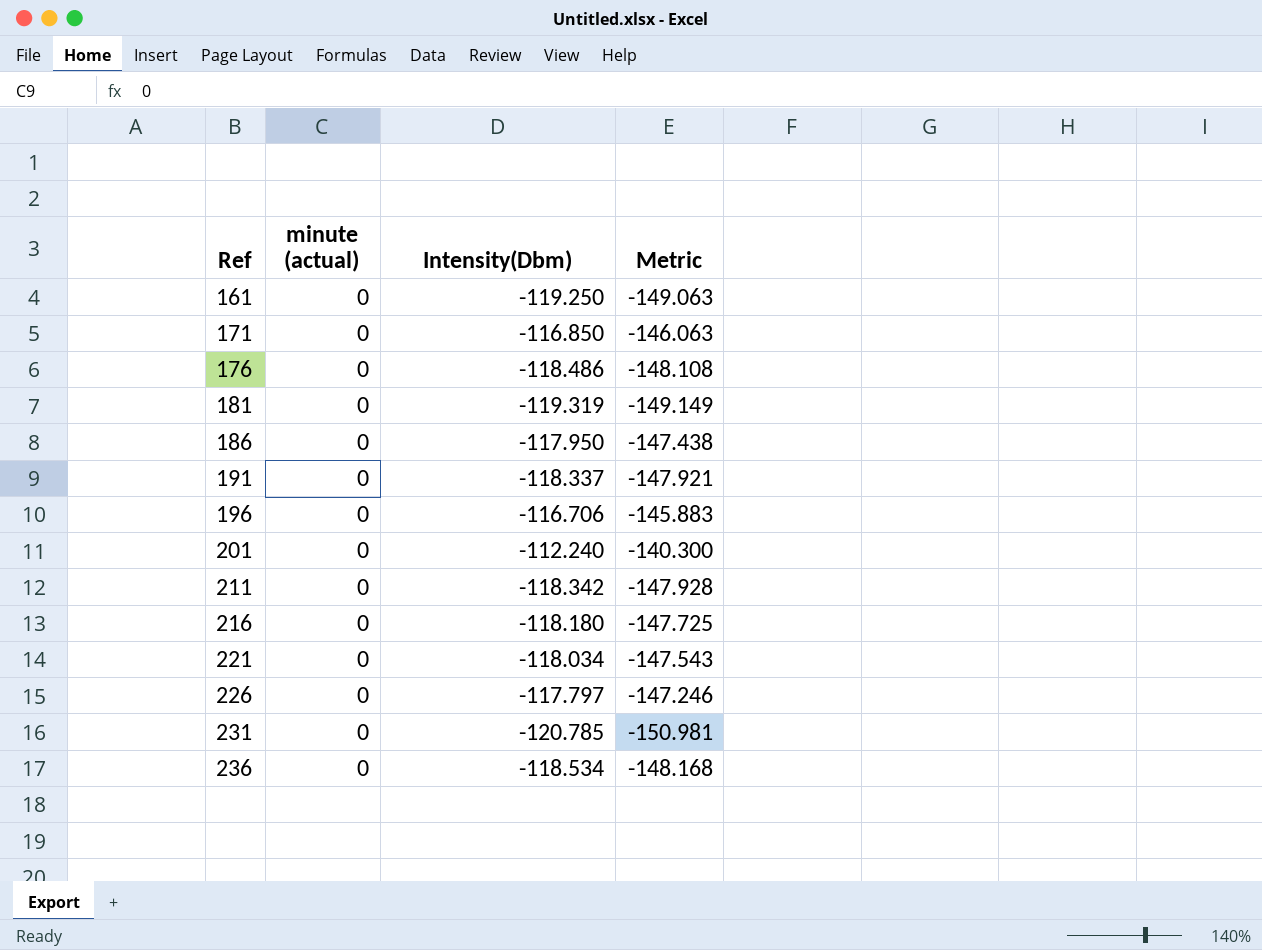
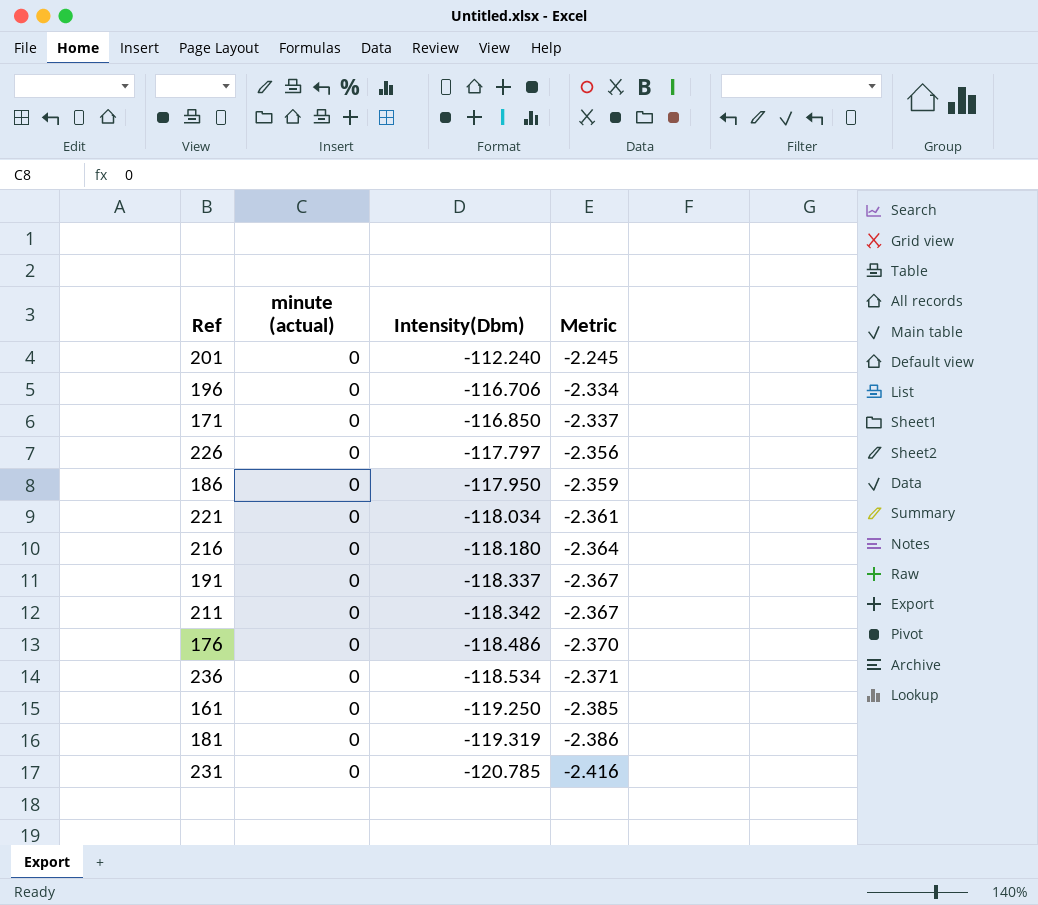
row order: Ref ascending -> Intensity(Dbm) descending
column Metric | formula: [Intensity(Dbm)] * 1.25 -> [Intensity(Dbm)] * 0.02

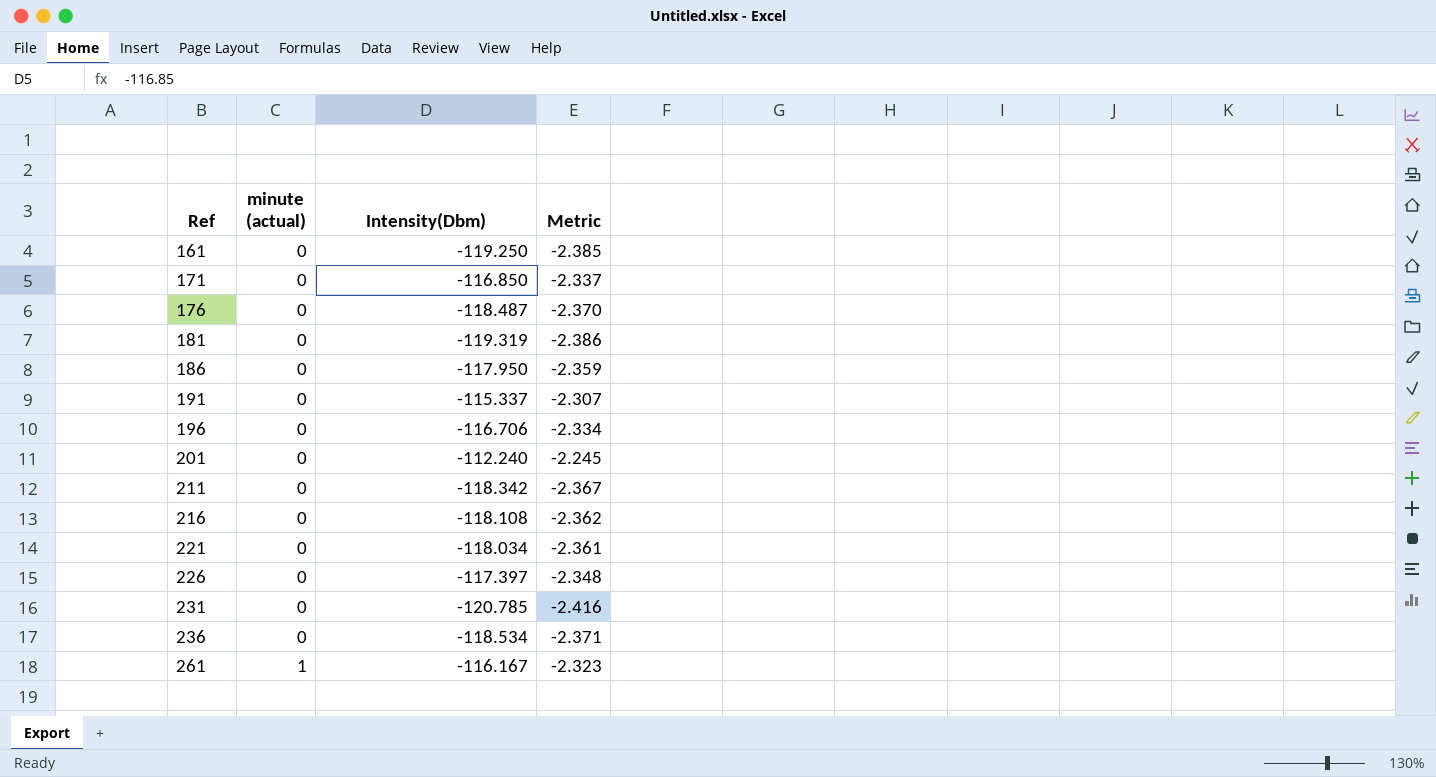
row order: Intensity(Dbm) descending -> Ref ascending
176 | Intensity(Dbm): -118.486 -> -118.487
191 | Intensity(Dbm): -118.337 -> -115.337
191 | Metric: -2.367 -> -2.307
216 | Intensity(Dbm): -118.180 -> -118.108
216 | Metric: -2.364 -> -2.362
226 | Intensity(Dbm): -117.797 -> -117.397
226 | Metric: -2.356 -> -2.348
row 261: none -> 1 | -116.167 | -2.323

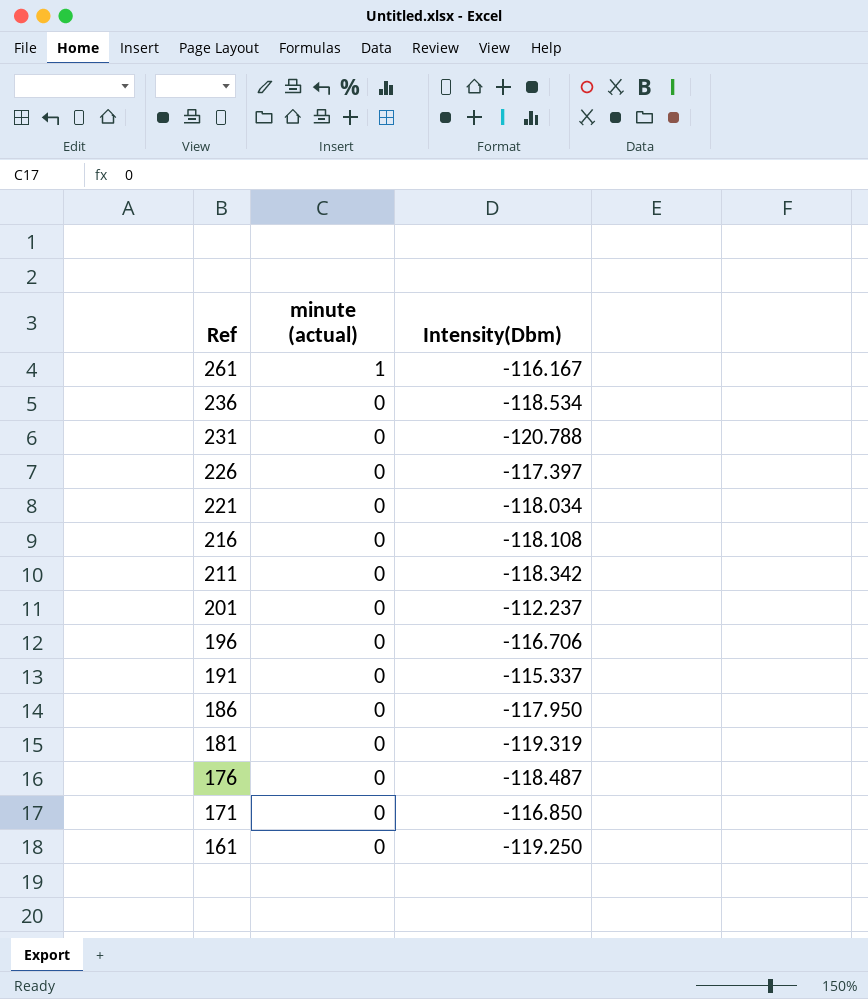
row order: Ref ascending -> Ref descending
column Metric | formula: [Intensity(Dbm)] * 0.02 -> none
231 | Intensity(Dbm): -120.785 -> -120.788
201 | Intensity(Dbm): -112.240 -> -112.237

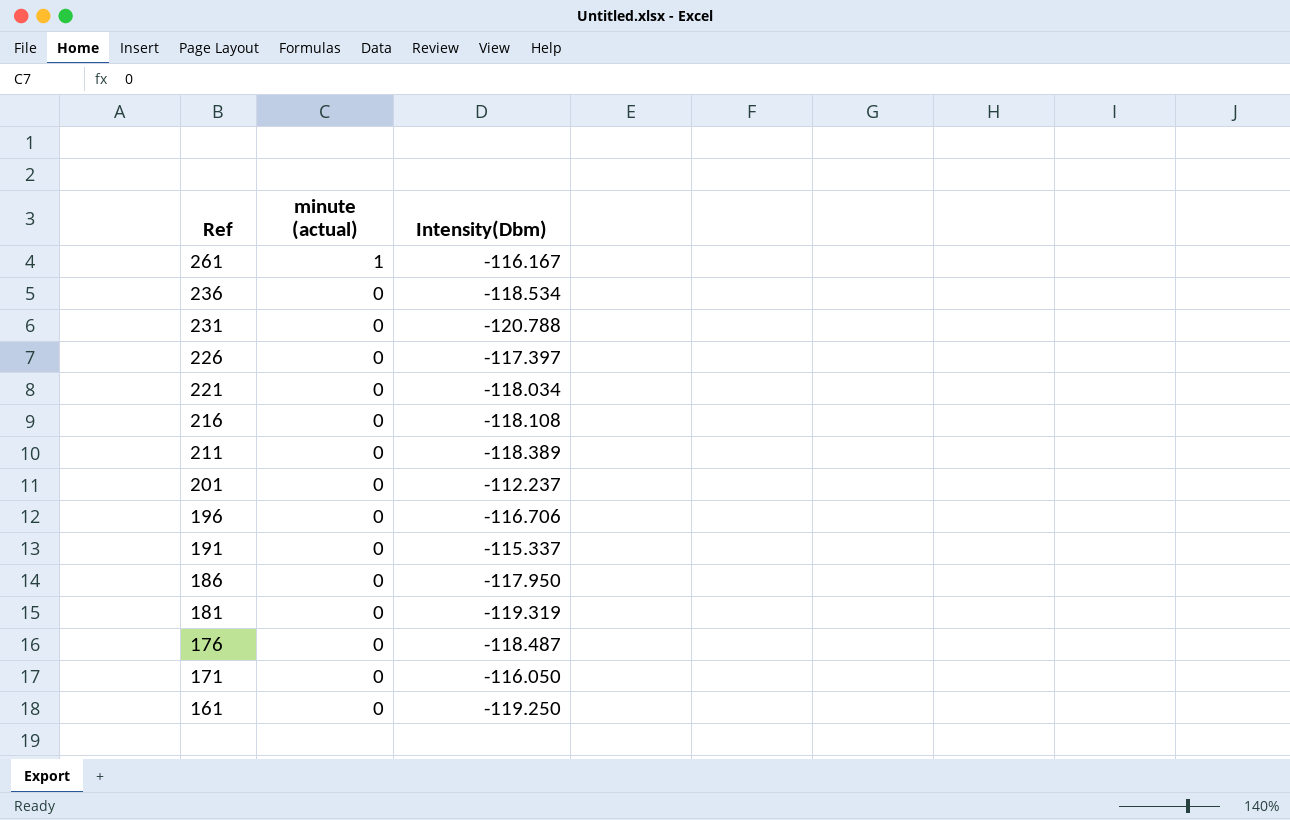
211 | Intensity(Dbm): -118.342 -> -118.389
171 | Intensity(Dbm): -116.850 -> -116.050

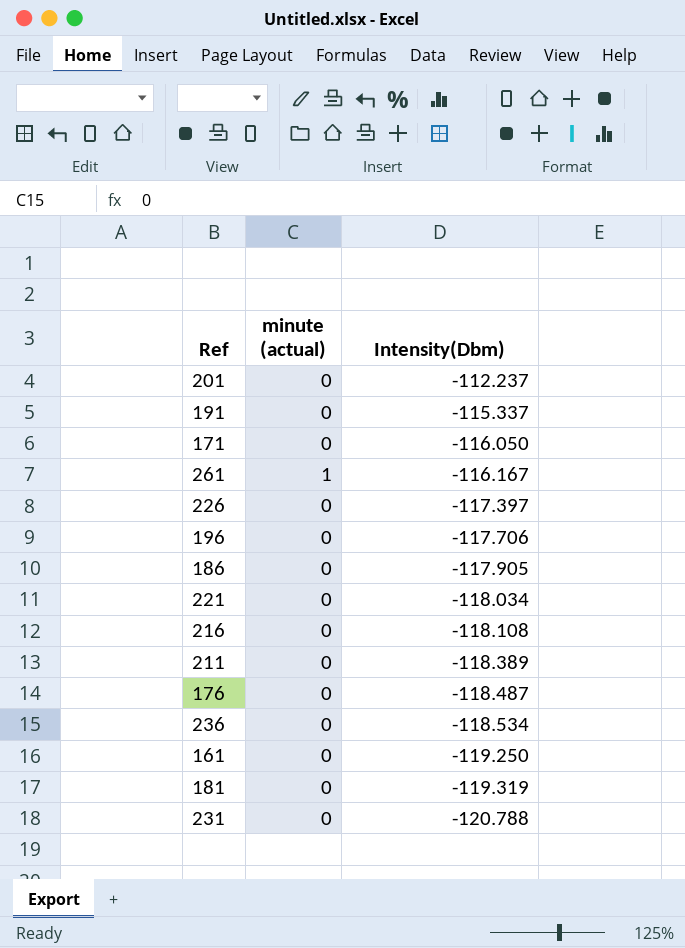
row order: Ref descending -> Intensity(Dbm) descending
196 | Intensity(Dbm): -116.706 -> -117.706
186 | Intensity(Dbm): -117.950 -> -117.905

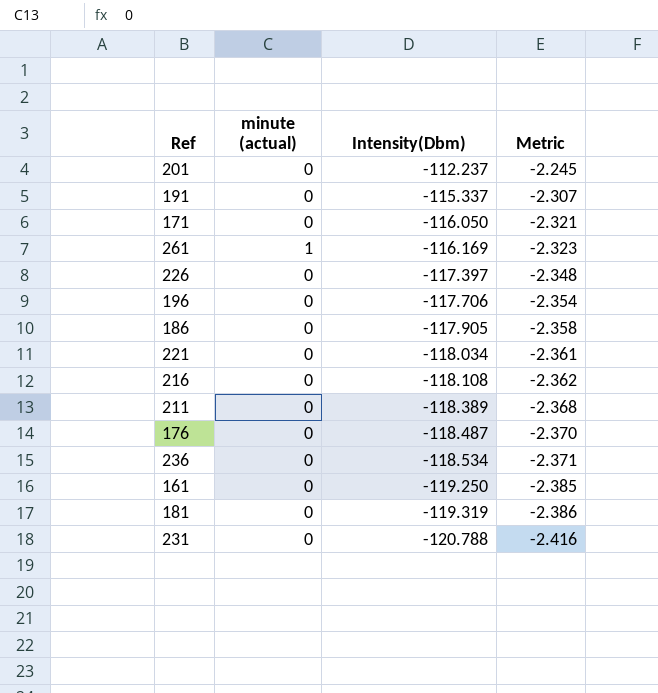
column Metric | formula: none -> [Intensity(Dbm)] * 0.02
261 | Intensity(Dbm): -116.167 -> -116.169

